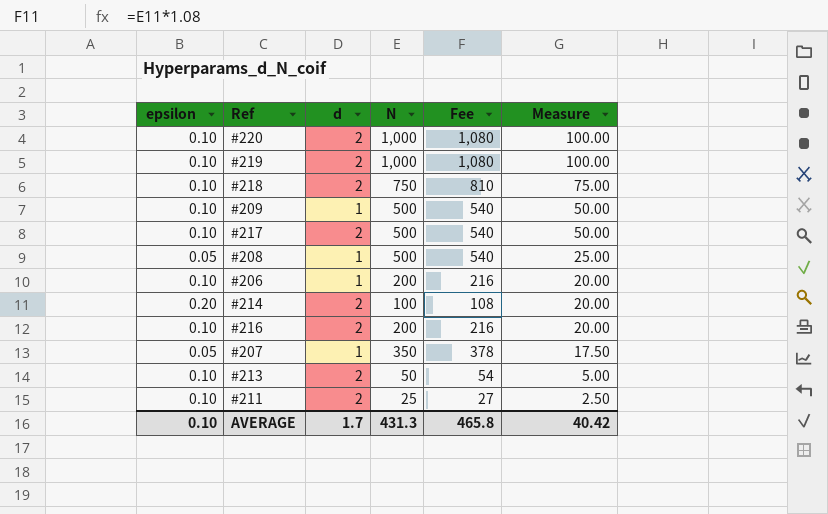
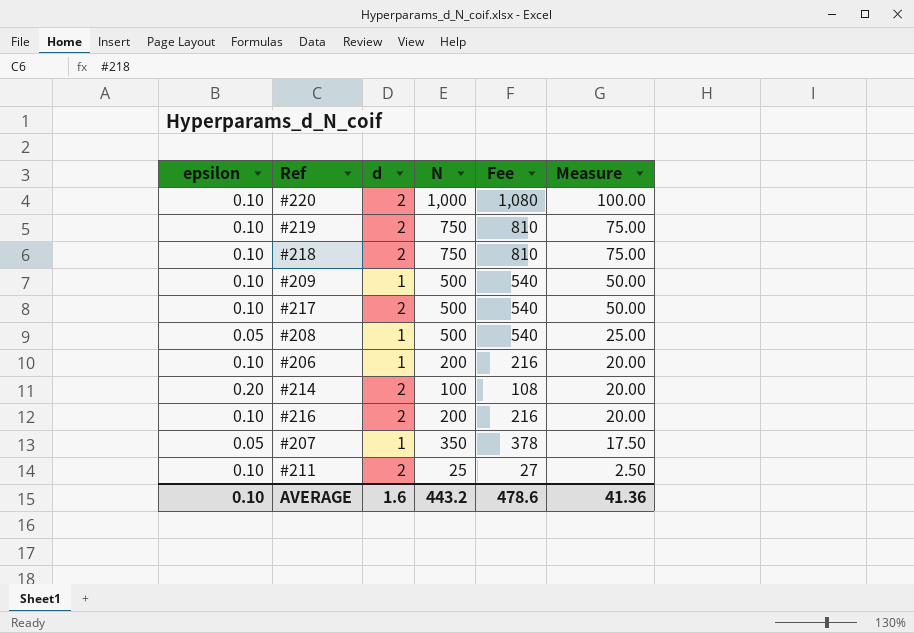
row #213: 0.10 | 2 | 50 | 54 | 5.00 -> none
#219 | N: 1,000 -> 750
#219 | Fee: 1,080 -> 810
#219 | Measure: 100.00 -> 75.00
AVERAGE | d: 1.7 -> 1.6
AVERAGE | N: 431.3 -> 443.2
AVERAGE | Fee: 465.8 -> 478.6
AVERAGE | Measure: 40.42 -> 41.36

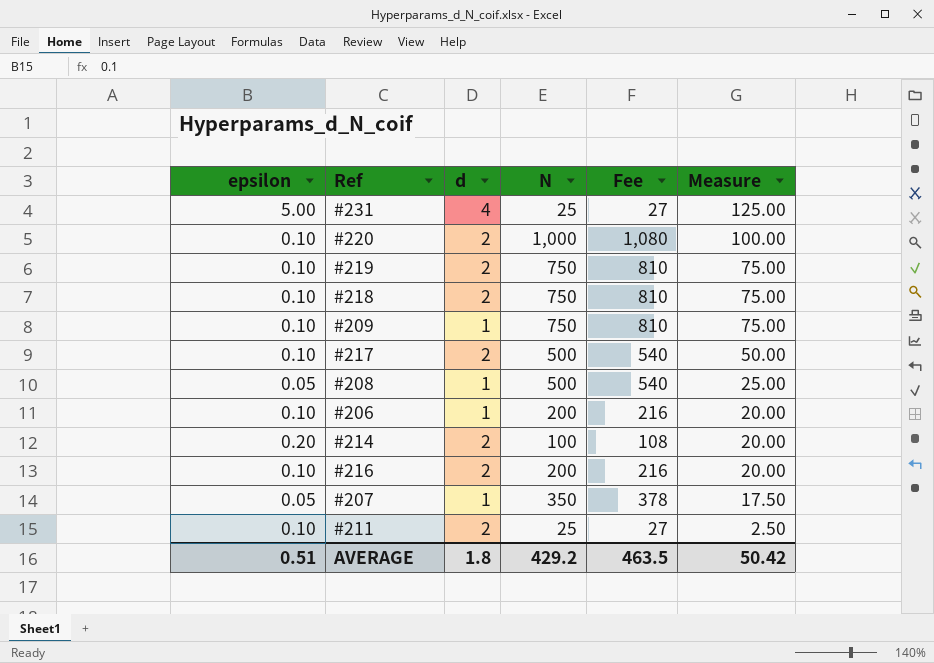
row #231: none -> 5.00 | 4 | 25 | 27 | 125.00
#209 | N: 500 -> 750
#209 | Fee: 540 -> 810
#209 | Measure: 50.00 -> 75.00
AVERAGE | epsilon: 0.10 -> 0.51
AVERAGE | d: 1.6 -> 1.8
AVERAGE | N: 443.2 -> 429.2
AVERAGE | Fee: 478.6 -> 463.5
AVERAGE | Measure: 41.36 -> 50.42

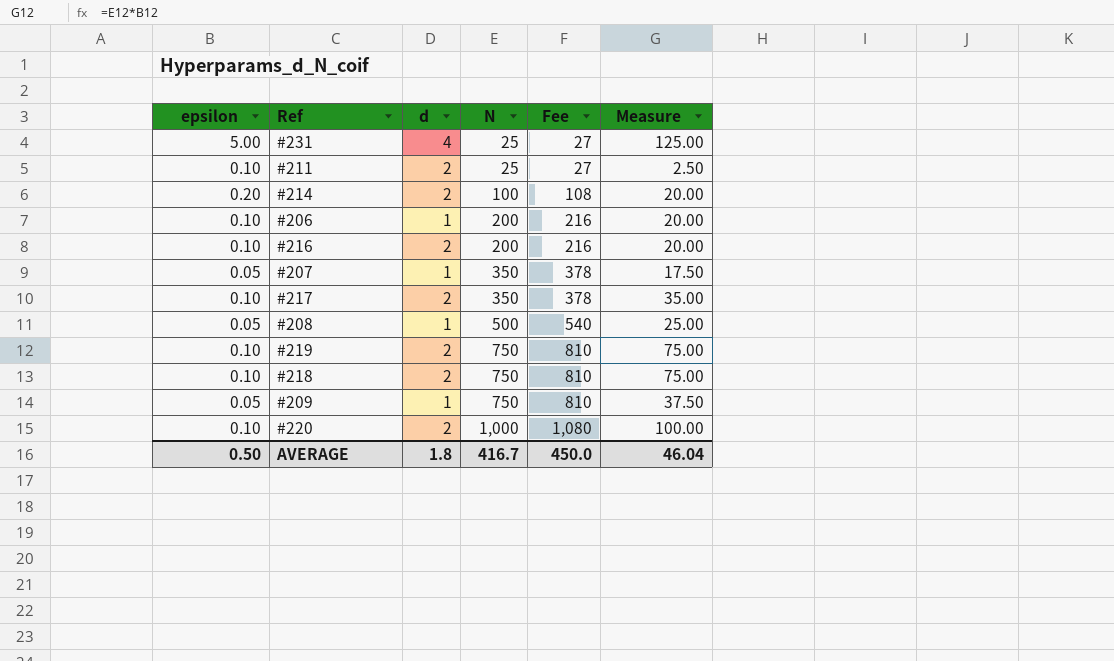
row order: Measure descending -> N ascending
#217 | N: 500 -> 350
#217 | Fee: 540 -> 378
#217 | Measure: 50.00 -> 35.00
#209 | epsilon: 0.10 -> 0.05
#209 | Measure: 75.00 -> 37.50
AVERAGE | epsilon: 0.51 -> 0.50
AVERAGE | N: 429.2 -> 416.7
AVERAGE | Fee: 463.5 -> 450.0
AVERAGE | Measure: 50.42 -> 46.04

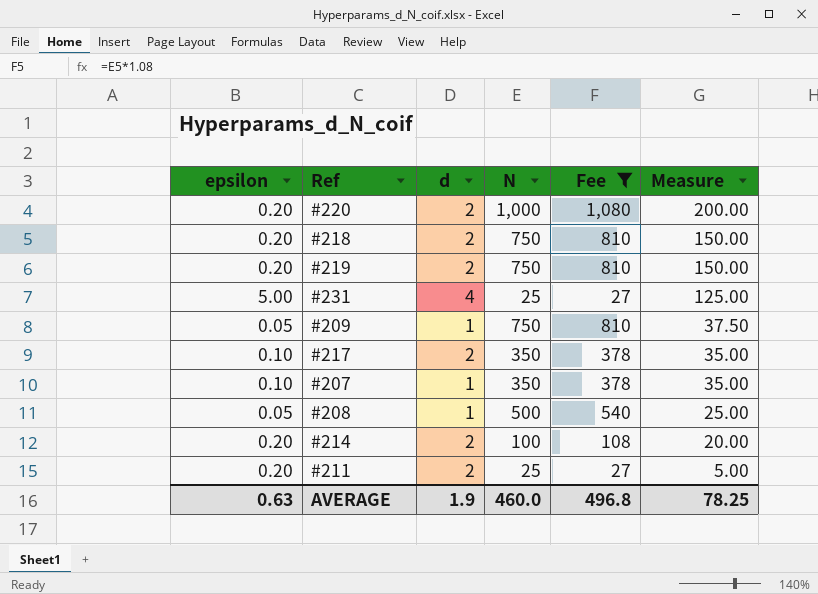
filter: none -> Fee != 216
row order: N ascending -> Measure descending
#220 | epsilon: 0.10 -> 0.20
#220 | Measure: 100.00 -> 200.00
#218 | epsilon: 0.10 -> 0.20
#218 | Measure: 75.00 -> 150.00
#219 | epsilon: 0.10 -> 0.20
#219 | Measure: 75.00 -> 150.00
#207 | epsilon: 0.05 -> 0.10
#207 | Measure: 17.50 -> 35.00
#211 | epsilon: 0.10 -> 0.20
#211 | Measure: 2.50 -> 5.00
AVERAGE | epsilon: 0.50 -> 0.63
AVERAGE | d: 1.8 -> 1.9
AVERAGE | N: 416.7 -> 460.0
AVERAGE | Fee: 450.0 -> 496.8
AVERAGE | Measure: 46.04 -> 78.25

